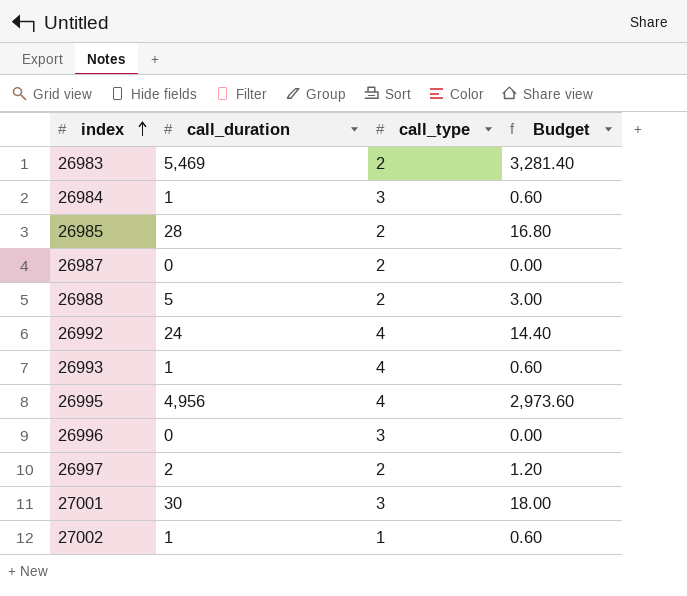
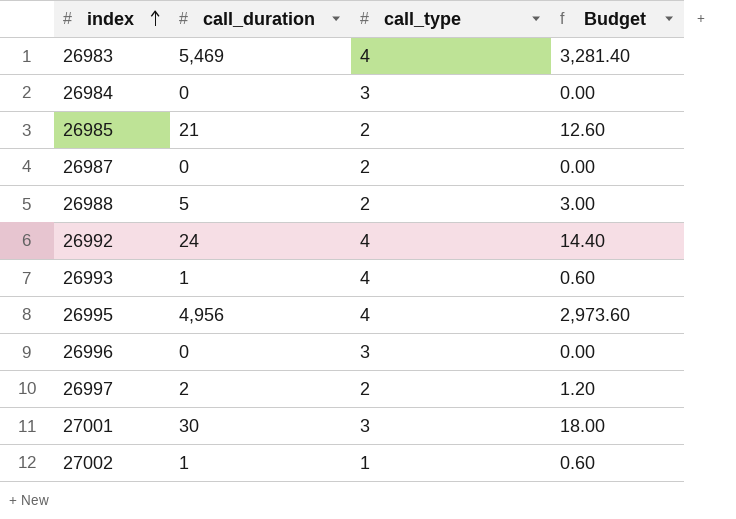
26983 | call_type: 2 -> 4
26984 | call_duration: 1 -> 0
26984 | Budget: 0.60 -> 0.00
26985 | call_duration: 28 -> 21
26985 | Budget: 16.80 -> 12.60

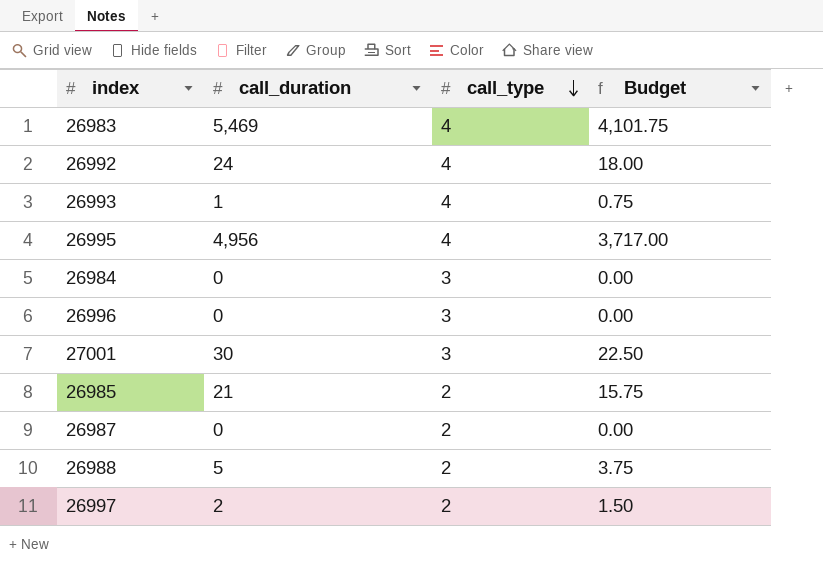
row order: index ascending -> call_type descending
column Budget | formula: [call_duration] * 0.6 -> [call_duration] * 0.75
row 27002: 1 | 1 | 0.60 -> none

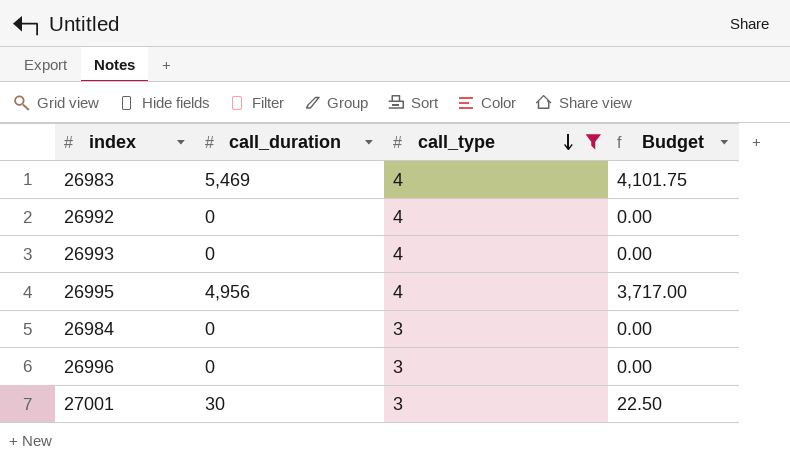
filter: none -> call_type != 2
26992 | call_duration: 24 -> 0
26992 | Budget: 18.00 -> 0.00
26993 | call_duration: 1 -> 0
26993 | Budget: 0.75 -> 0.00

